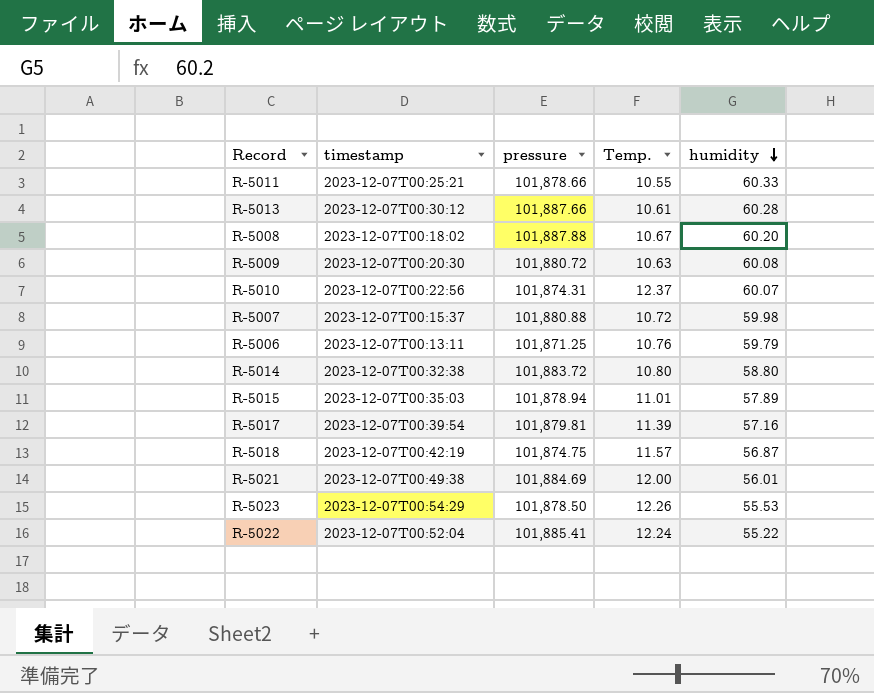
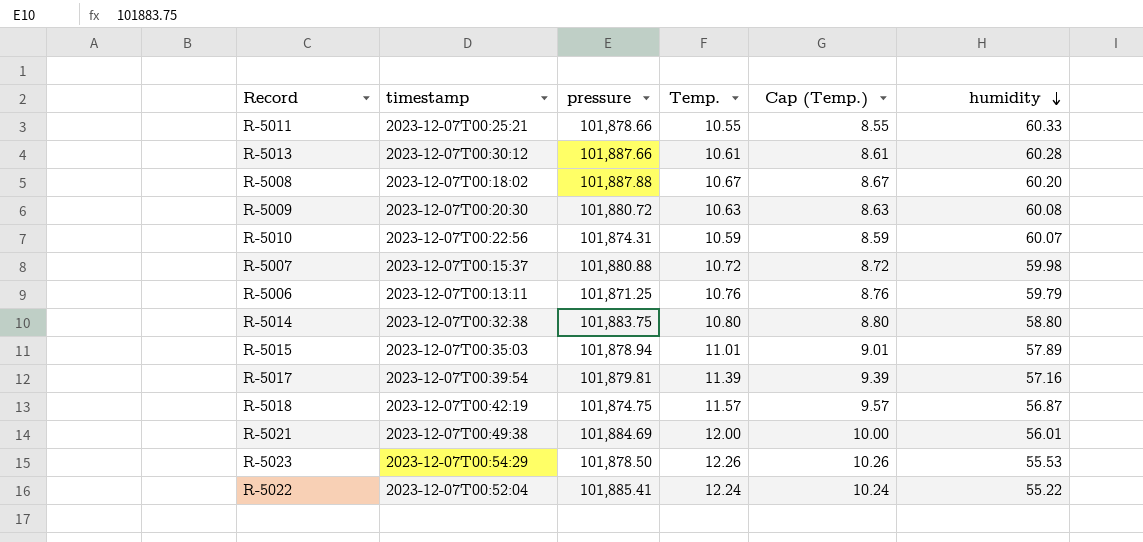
column Cap (Temp.) | formula: none -> [Temp.] - 2
R-5010 | Temp.: 12.37 -> 10.59
R-5014 | pressure: 101,883.72 -> 101,883.75

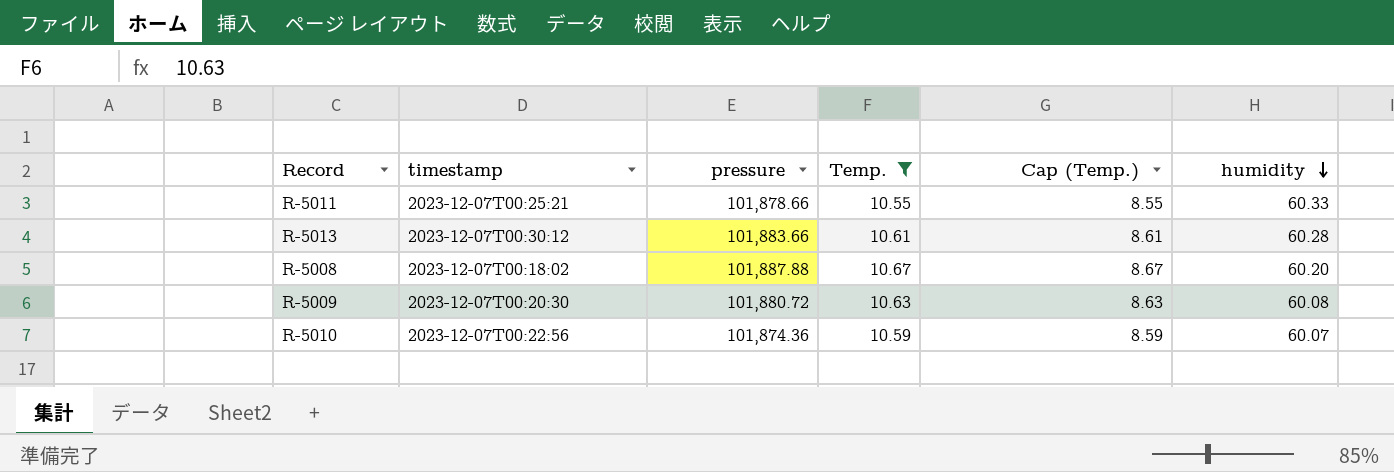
filter: none -> Temp. <= 10.67
R-5013 | pressure: 101,887.66 -> 101,883.66
R-5010 | pressure: 101,874.31 -> 101,874.36

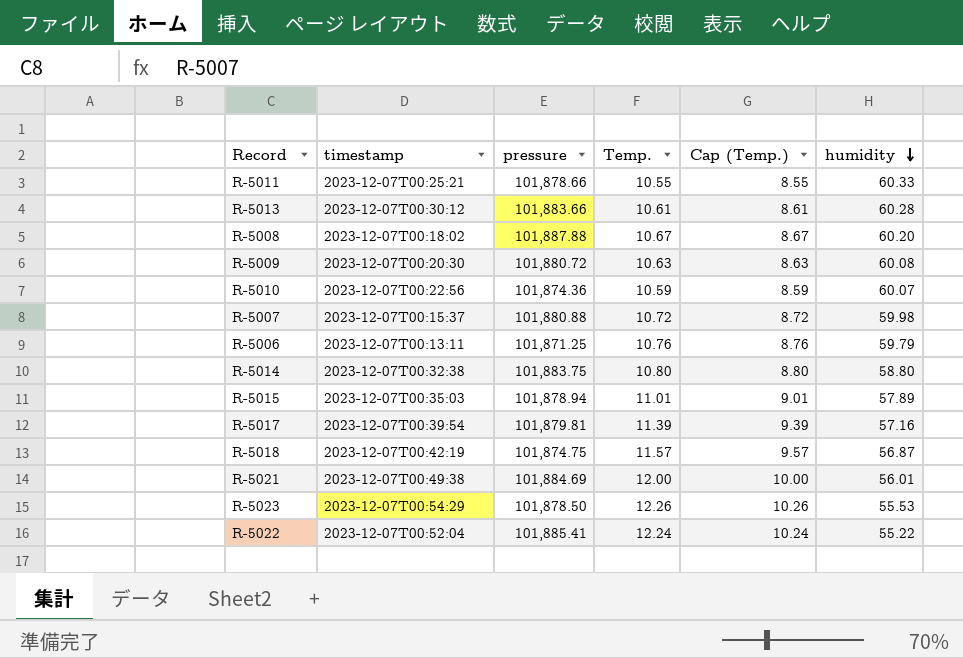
filter: Temp. <= 10.67 -> none

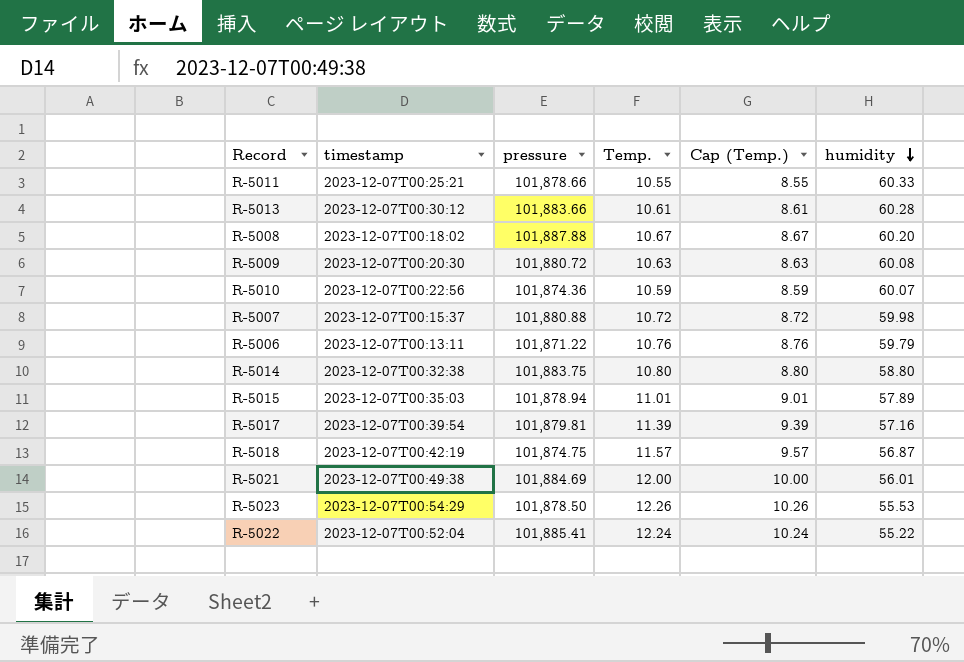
R-5006 | pressure: 101,871.25 -> 101,871.22

